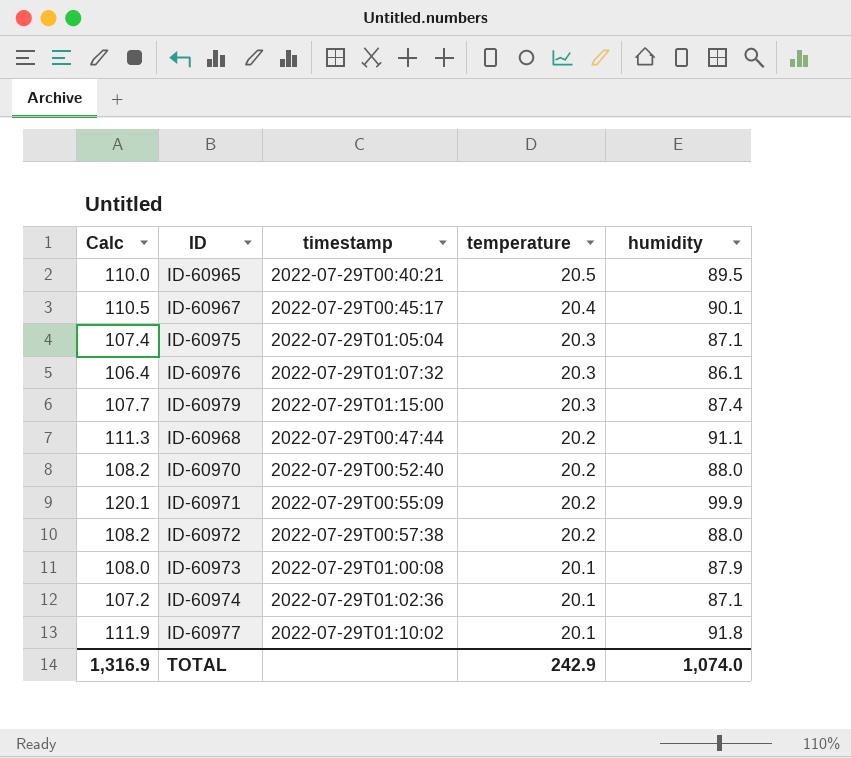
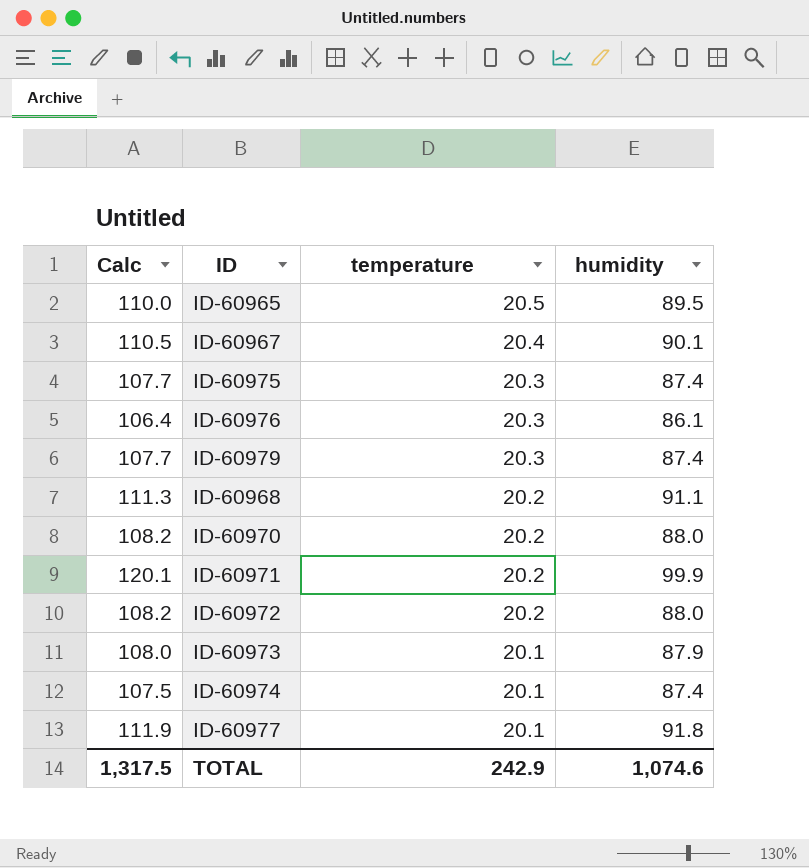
column timestamp | position: 3 -> none
ID-60975 | Calc: 107.4 -> 107.7
ID-60975 | humidity: 87.1 -> 87.4
ID-60974 | Calc: 107.2 -> 107.5
ID-60974 | humidity: 87.1 -> 87.4
TOTAL | Calc: 1,316.9 -> 1,317.5
TOTAL | humidity: 1,074.0 -> 1,074.6

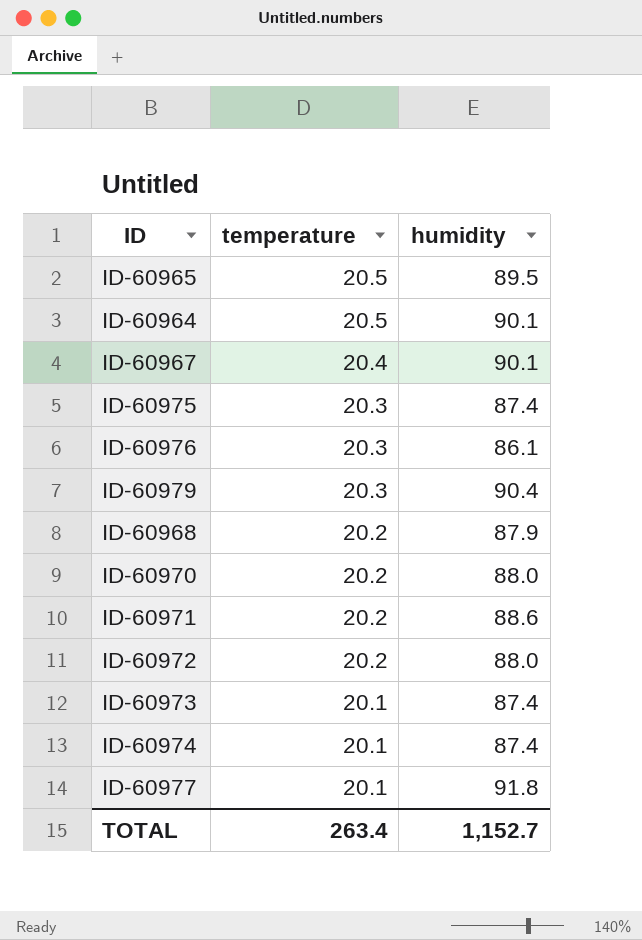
column Calc | formula: [temperature] + [humidity] -> none
row ID-60964: none -> 20.5 | 90.1
ID-60979 | humidity: 87.4 -> 90.4
ID-60968 | humidity: 91.1 -> 87.9
ID-60971 | humidity: 99.9 -> 88.6
ID-60973 | humidity: 87.9 -> 87.4
TOTAL | temperature: 242.9 -> 263.4
TOTAL | humidity: 1,074.6 -> 1,152.7

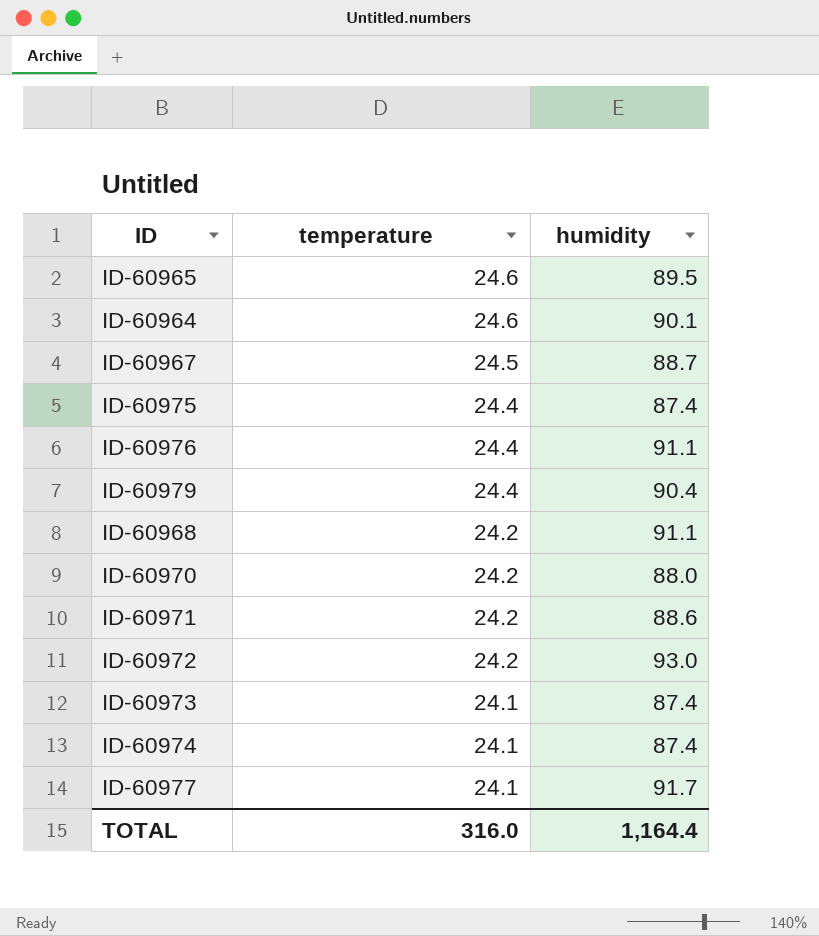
ID-60965 | temperature: 20.5 -> 24.6
ID-60964 | temperature: 20.5 -> 24.6
ID-60967 | temperature: 20.4 -> 24.5
ID-60967 | humidity: 90.1 -> 88.7
ID-60975 | temperature: 20.3 -> 24.4
ID-60976 | temperature: 20.3 -> 24.4
ID-60976 | humidity: 86.1 -> 91.1
ID-60979 | temperature: 20.3 -> 24.4
ID-60968 | temperature: 20.2 -> 24.2
ID-60968 | humidity: 87.9 -> 91.1
ID-60970 | temperature: 20.2 -> 24.2
ID-60971 | temperature: 20.2 -> 24.2
ID-60972 | temperature: 20.2 -> 24.2
ID-60972 | humidity: 88.0 -> 93.0
ID-60973 | temperature: 20.1 -> 24.1
ID-60974 | temperature: 20.1 -> 24.1
ID-60977 | temperature: 20.1 -> 24.1
ID-60977 | humidity: 91.8 -> 91.7
TOTAL | temperature: 263.4 -> 316.0
TOTAL | humidity: 1,152.7 -> 1,164.4

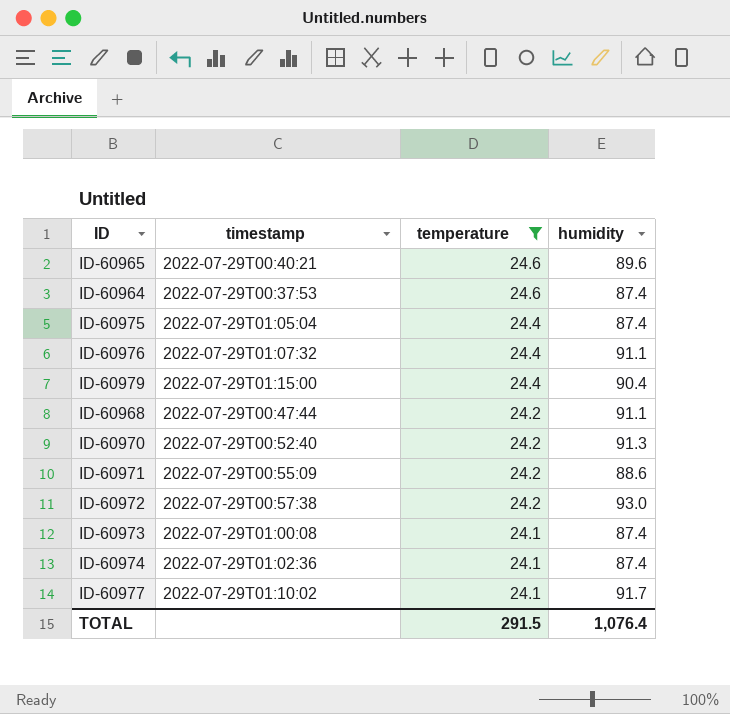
filter: none -> temperature != 24.5
column timestamp | position: none -> 2
ID-60965 | humidity: 89.5 -> 89.6
ID-60964 | humidity: 90.1 -> 87.4
ID-60970 | humidity: 88.0 -> 91.3
TOTAL | temperature: 316.0 -> 291.5
TOTAL | humidity: 1,164.4 -> 1,076.4

